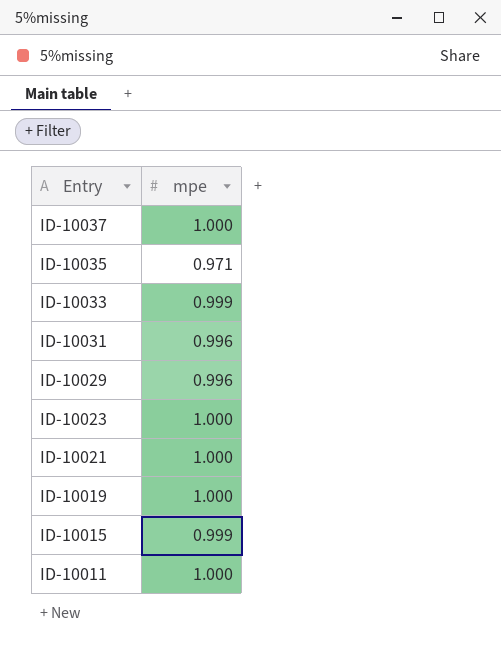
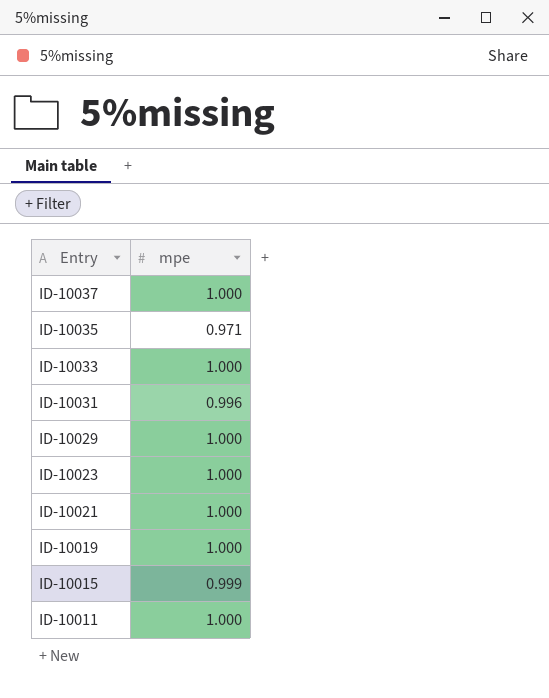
ID-10033 | mpe: 0.999 -> 1.000
ID-10029 | mpe: 0.996 -> 1.000

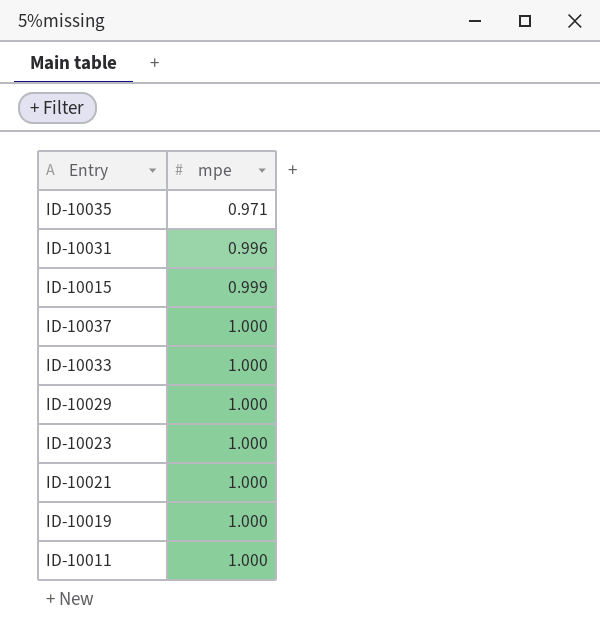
row order: Entry descending -> mpe ascending

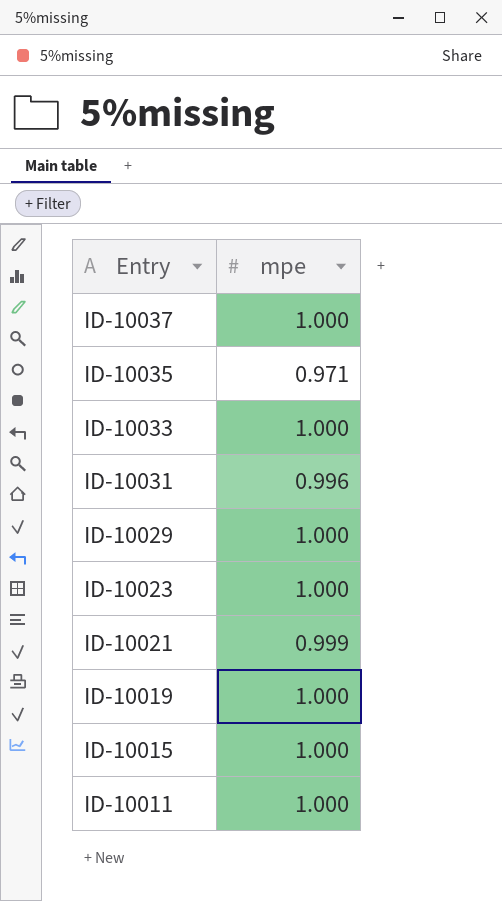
row order: mpe ascending -> Entry descending
ID-10021 | mpe: 1.000 -> 0.999
ID-10015 | mpe: 0.999 -> 1.000

